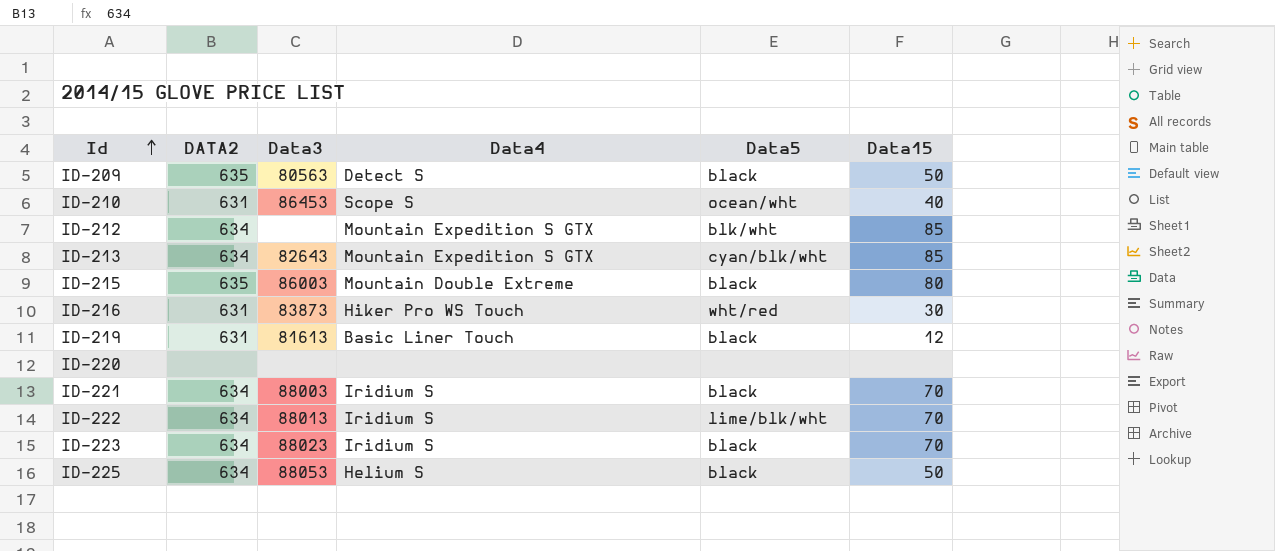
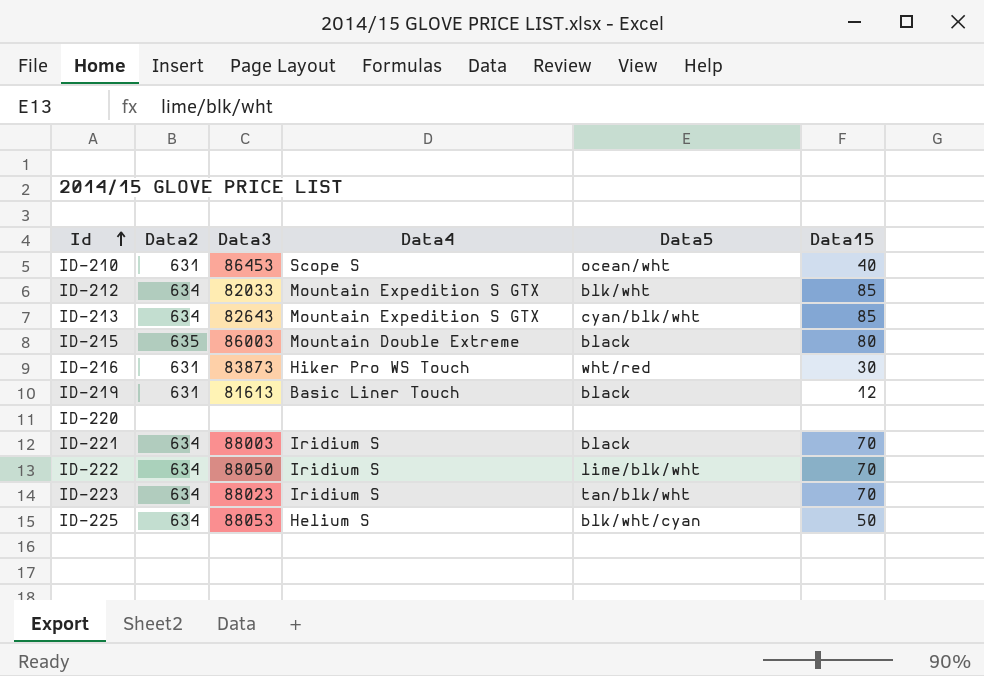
column name: DATA2 -> Data2
row ID-209: 635 | 80563 | Detect S | black | 50 -> none
ID-212 | Data3: none -> 82033
ID-222 | Data3: 88013 -> 88050
ID-223 | Data5: black -> tan/blk/wht
ID-225 | Data5: black -> blk/wht/cyan

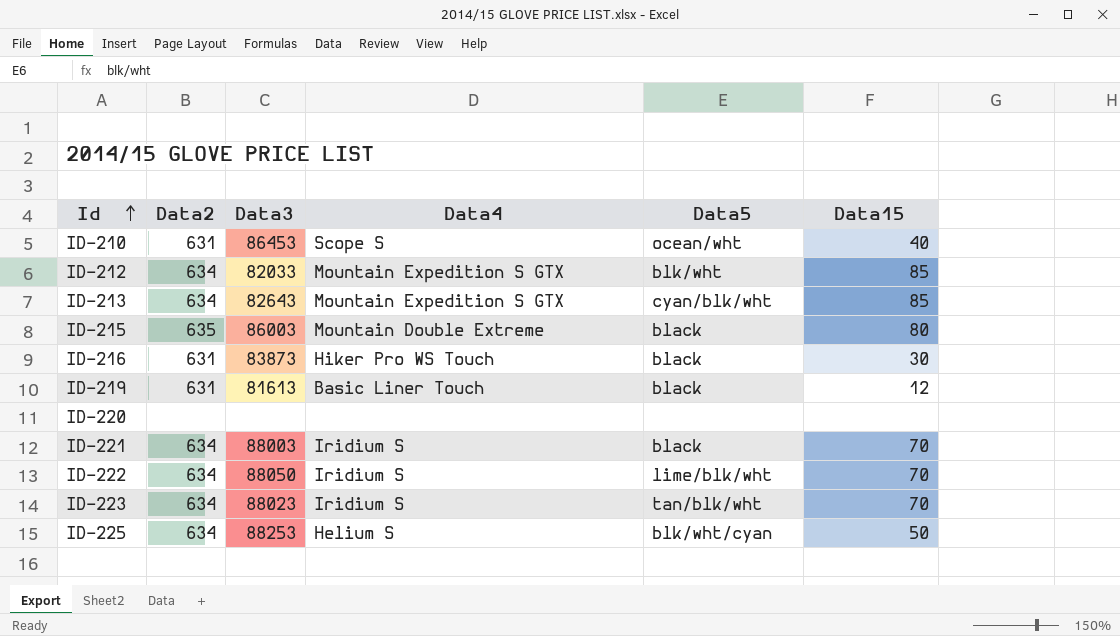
ID-216 | Data5: wht/red -> black
ID-225 | Data3: 88053 -> 88253

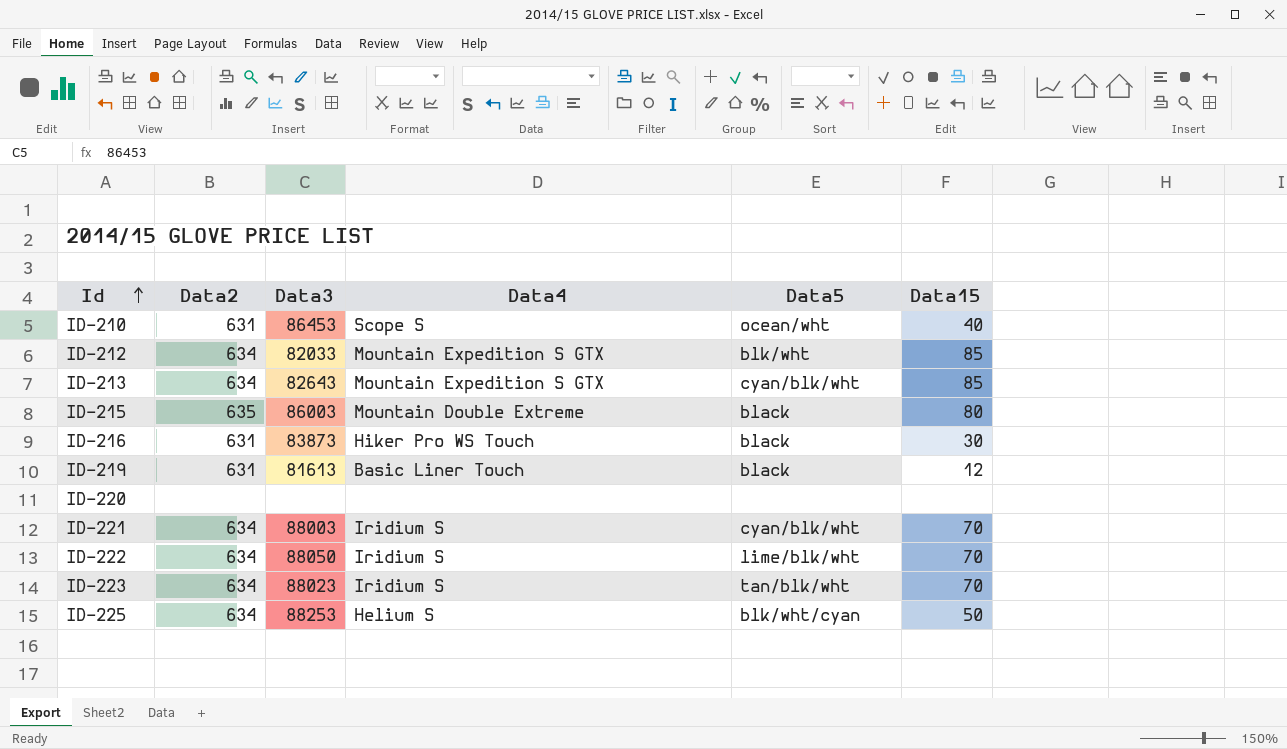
ID-221 | Data5: black -> cyan/blk/wht

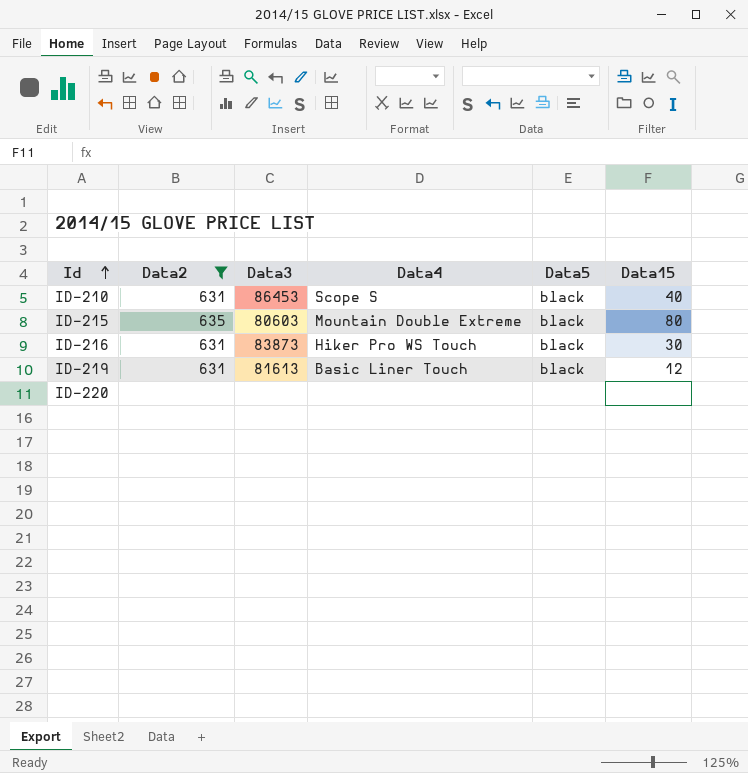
filter: none -> Data2 != 634
ID-210 | Data5: ocean/wht -> black
ID-215 | Data3: 86003 -> 80603

